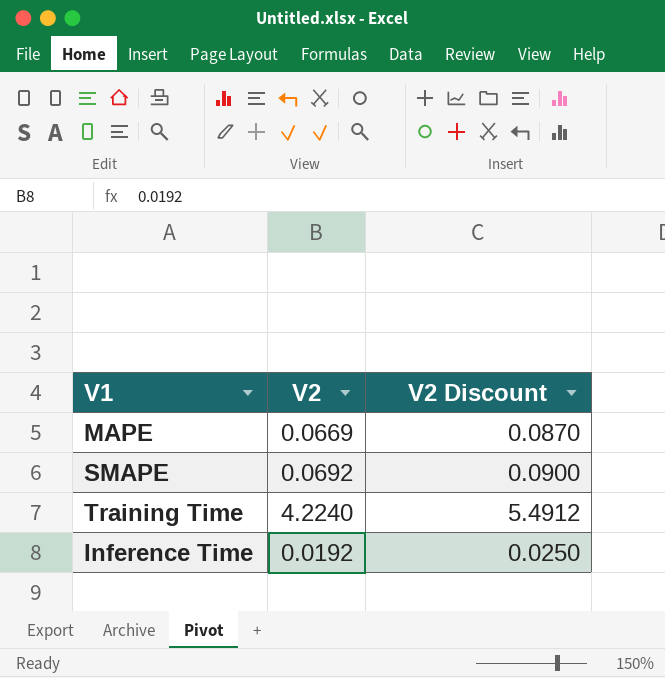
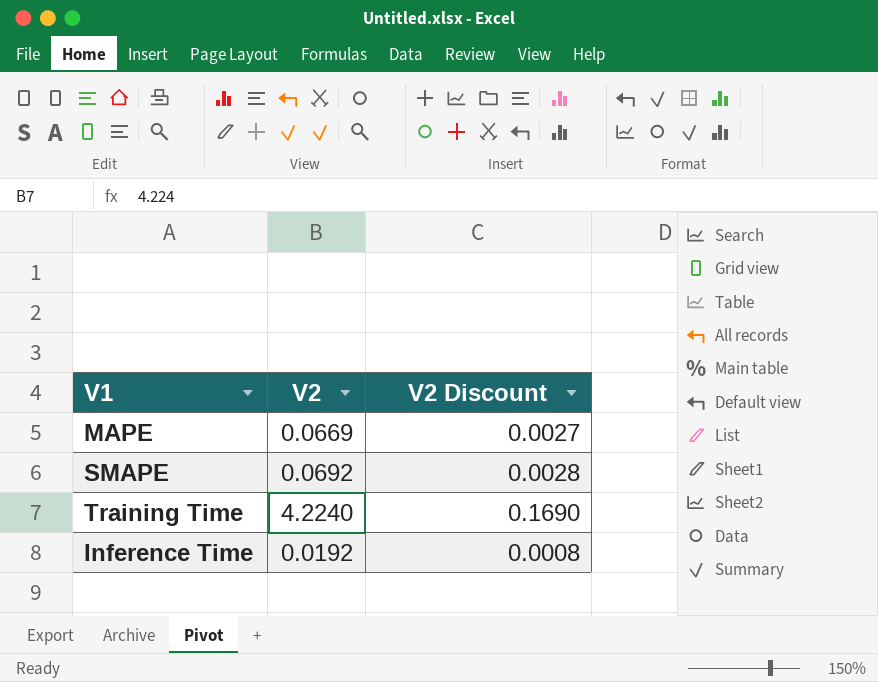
column V2 Discount | formula: [V2] * 1.3 -> [V2] * 0.04

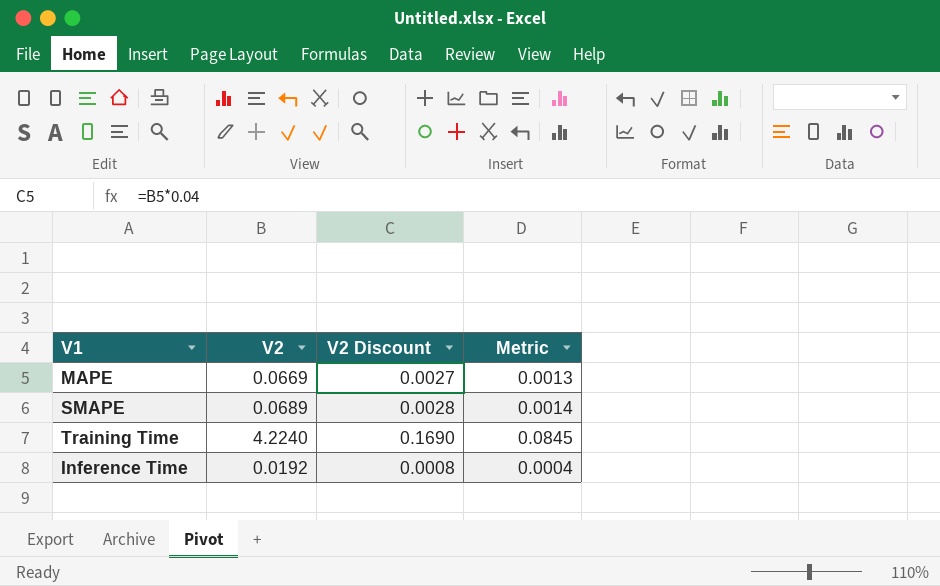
column Metric | formula: none -> [V2] * 0.02
SMAPE | V2: 0.0692 -> 0.0689

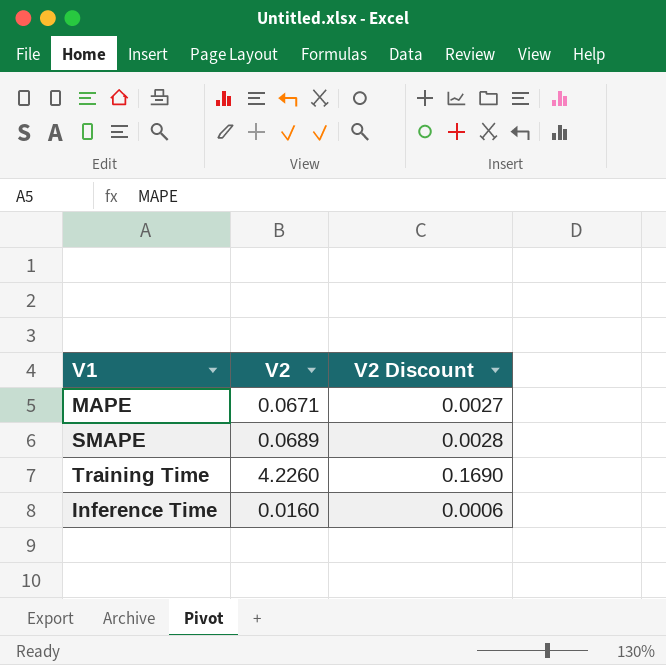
column Metric | formula: [V2] * 0.02 -> none
MAPE | V2: 0.0669 -> 0.0671
Training Time | V2: 4.2240 -> 4.2260
Inference Time | V2: 0.0192 -> 0.0160
Inference Time | V2 Discount: 0.0008 -> 0.0006

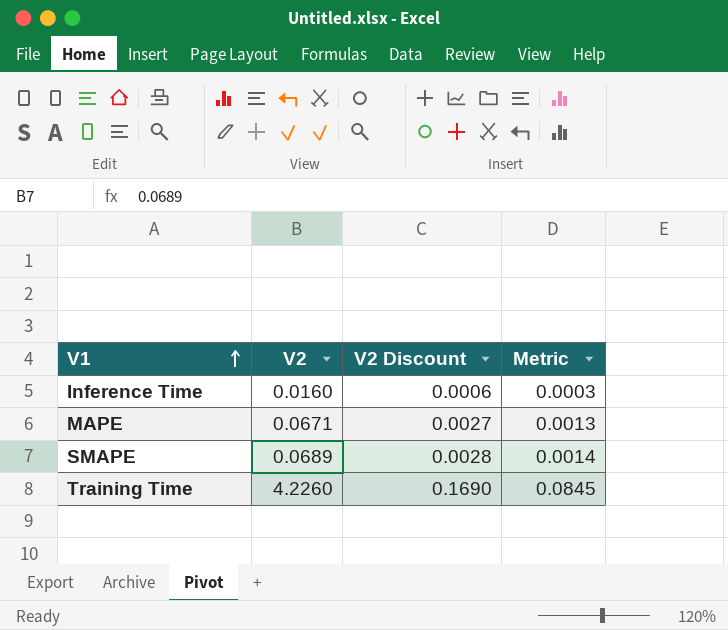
row order: none -> V1 ascending
column Metric | formula: none -> [V2] * 0.02

